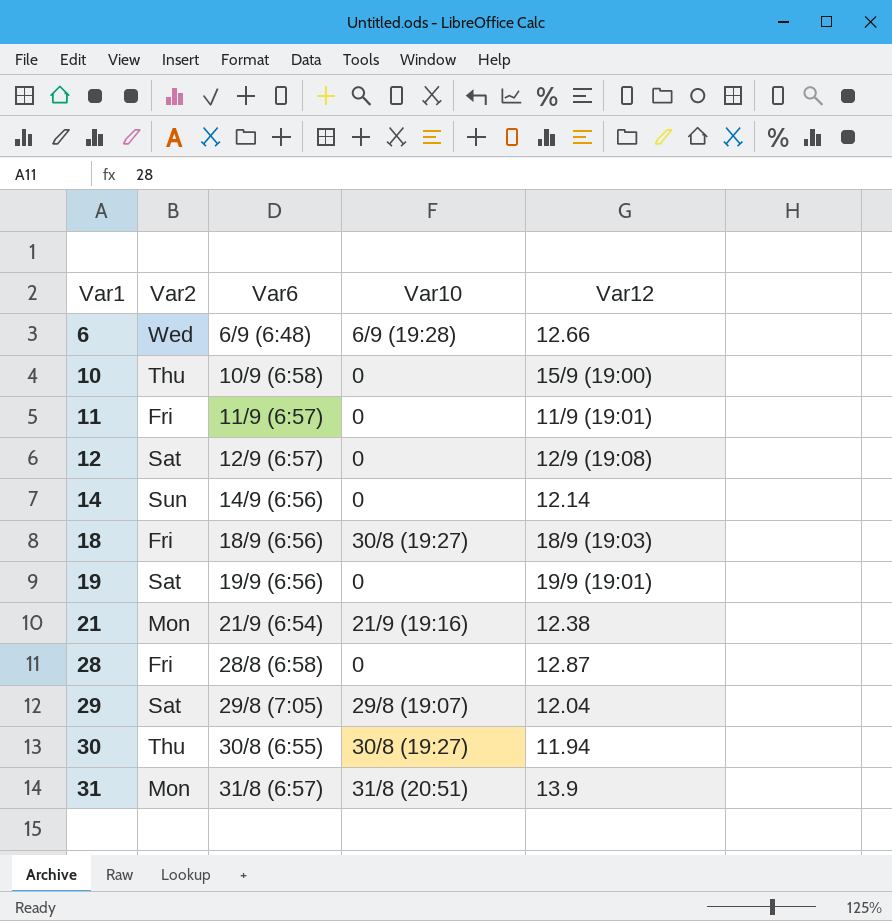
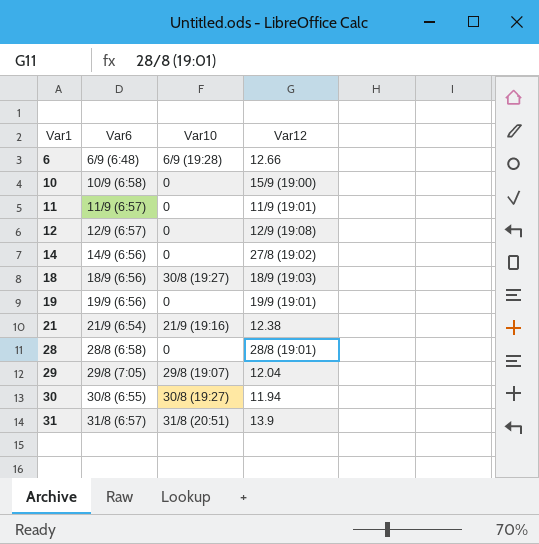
column Var2 | position: 2 -> none
14 | Var12: 12.14 -> 27/8 (19:02)
28 | Var12: 12.87 -> 28/8 (19:01)

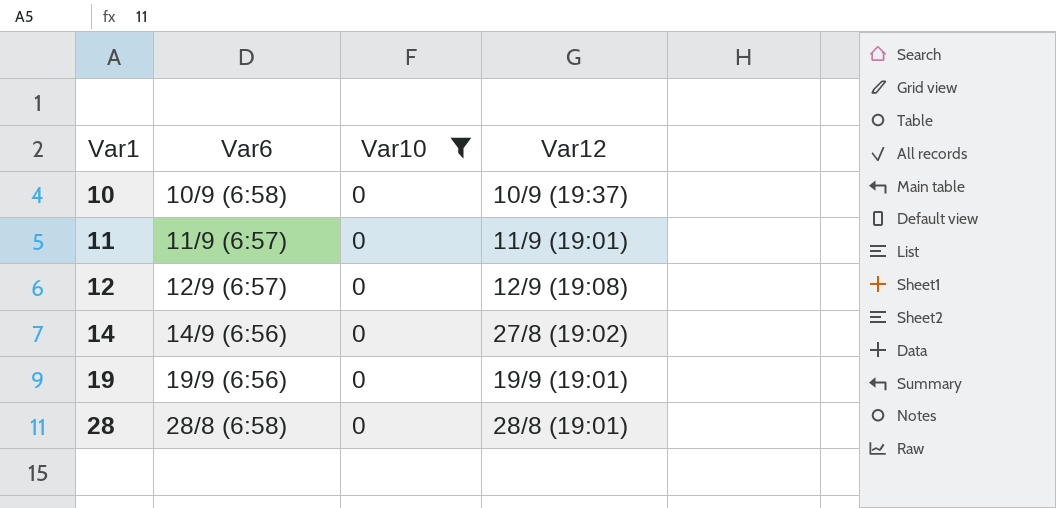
filter: none -> Var10 = 0
10 | Var12: 15/9 (19:00) -> 10/9 (19:37)

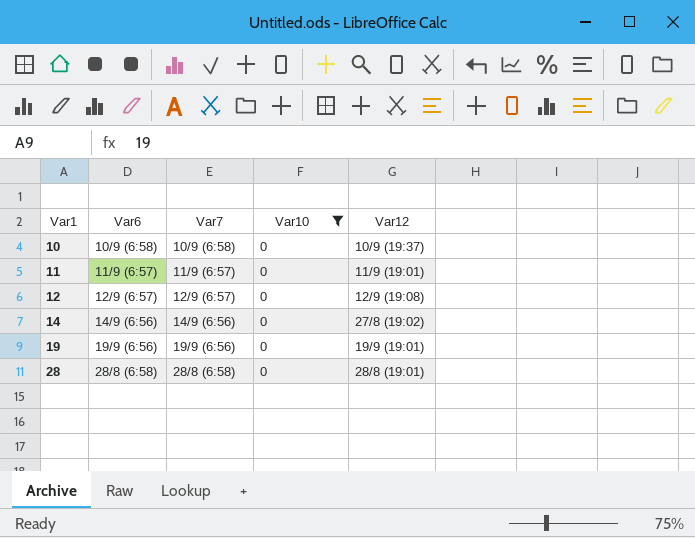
column Var7 | position: none -> 3

